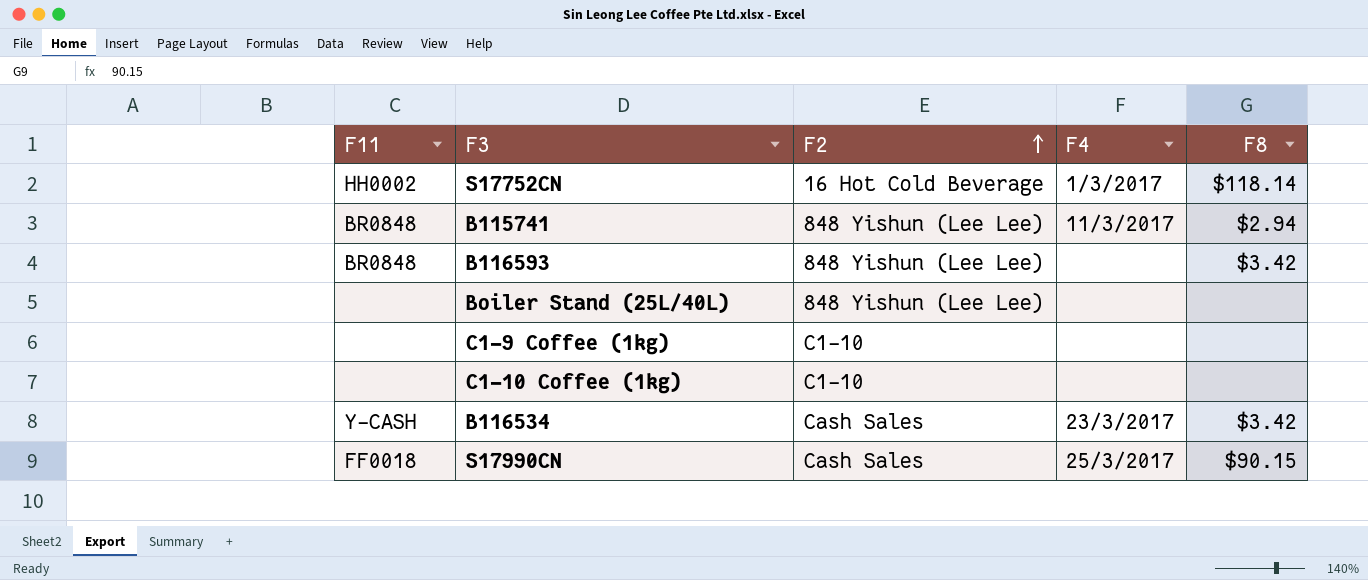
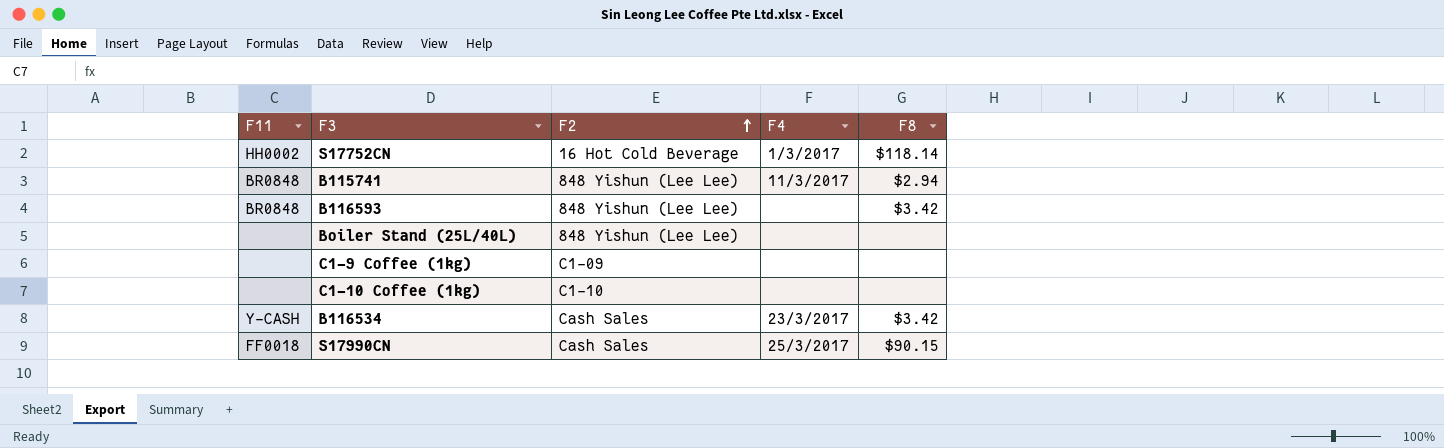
C1-9 Coffee (1kg) | F2: C1-10 -> C1-09

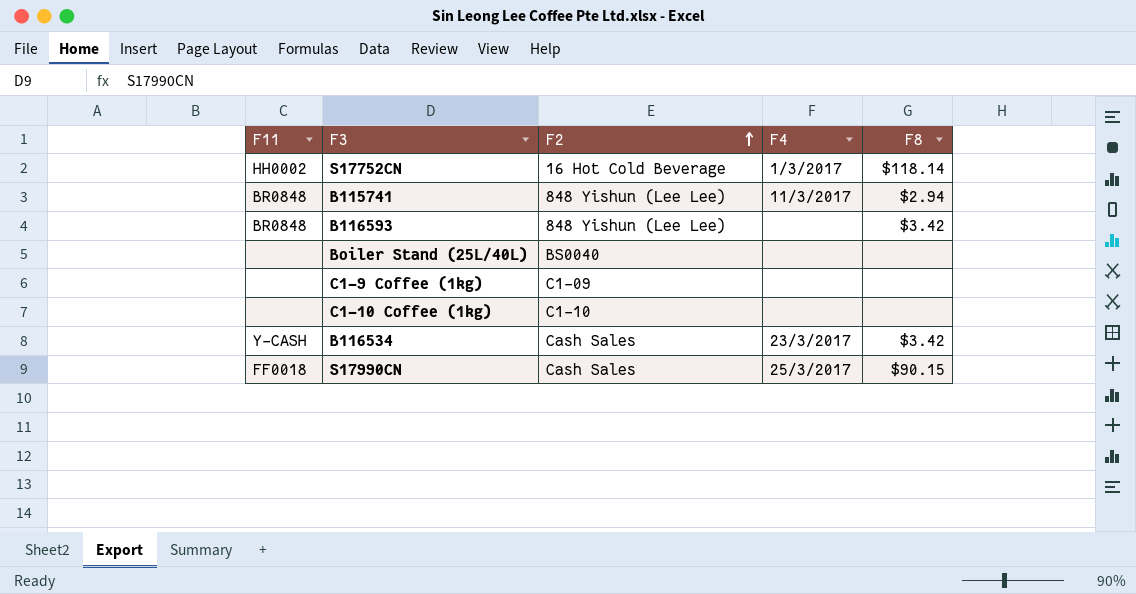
Boiler Stand (25L/40L) | F2: 848 Yishun (Lee Lee) -> BS0040

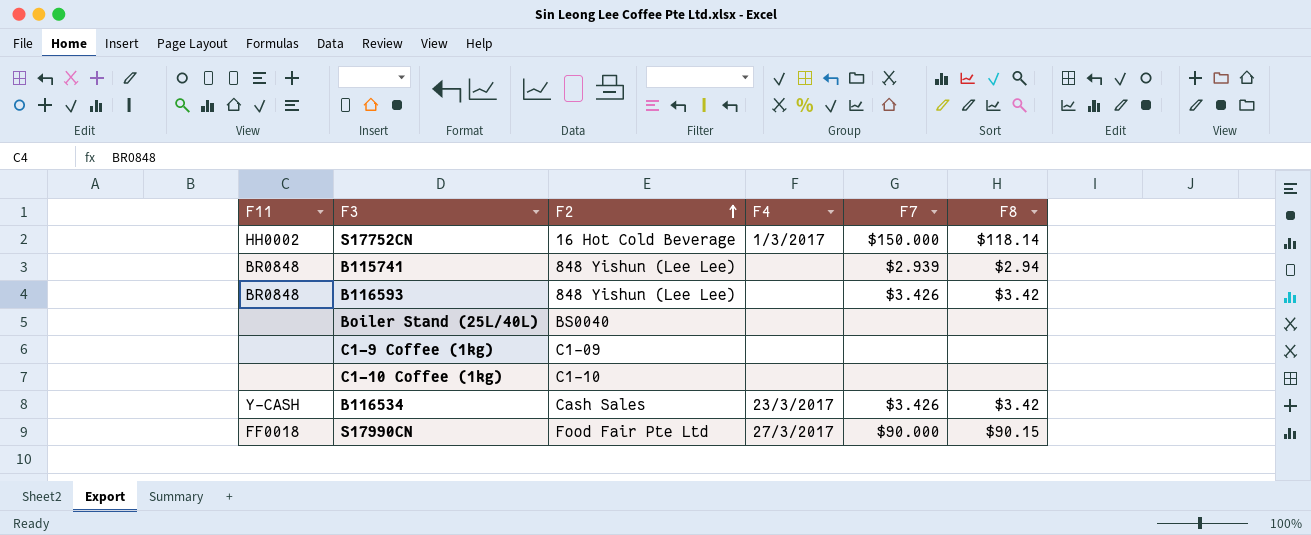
column F7 | position: none -> 5
B115741 | F4: 11/3/2017 -> none
S17990CN | F2: Cash Sales -> Food Fair Pte Ltd
S17990CN | F4: 25/3/2017 -> 27/3/2017

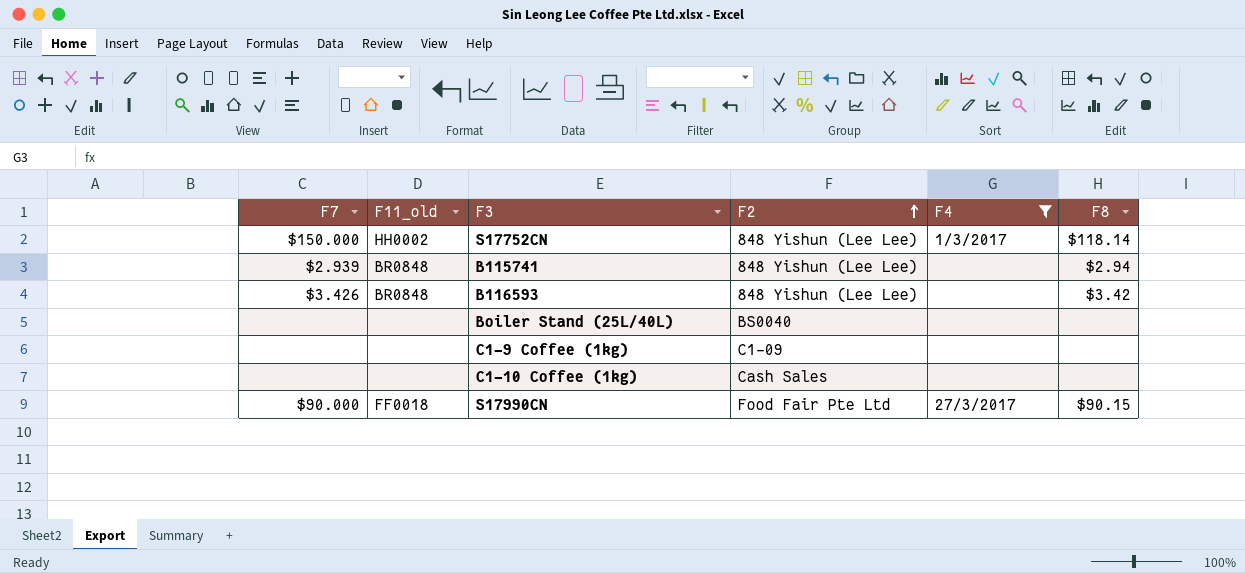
filter: none -> F4 != 23/3/2017
column F7 | position: 5 -> 1
column name: F11 -> F11_old
S17752CN | F2: 16 Hot Cold Beverage -> 848 Yishun (Lee Lee)
C1-10 Coffee (1kg) | F2: C1-10 -> Cash Sales

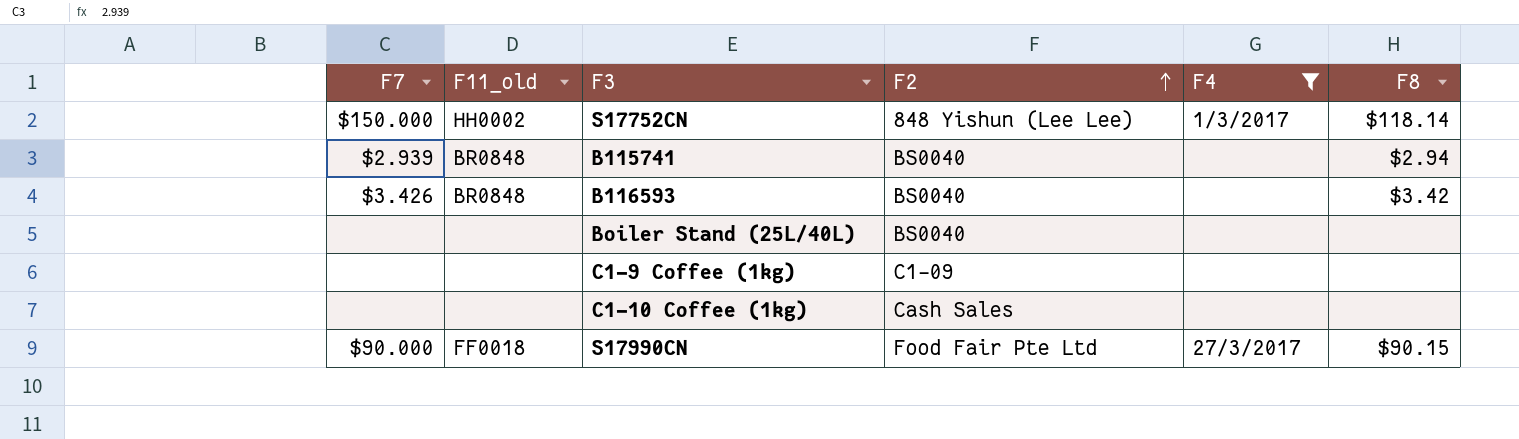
B115741 | F2: 848 Yishun (Lee Lee) -> BS0040
B116593 | F2: 848 Yishun (Lee Lee) -> BS0040

